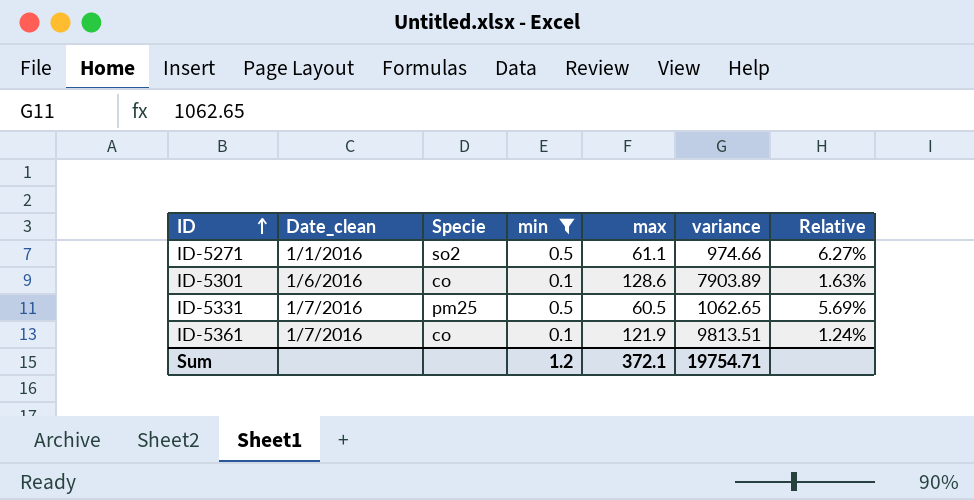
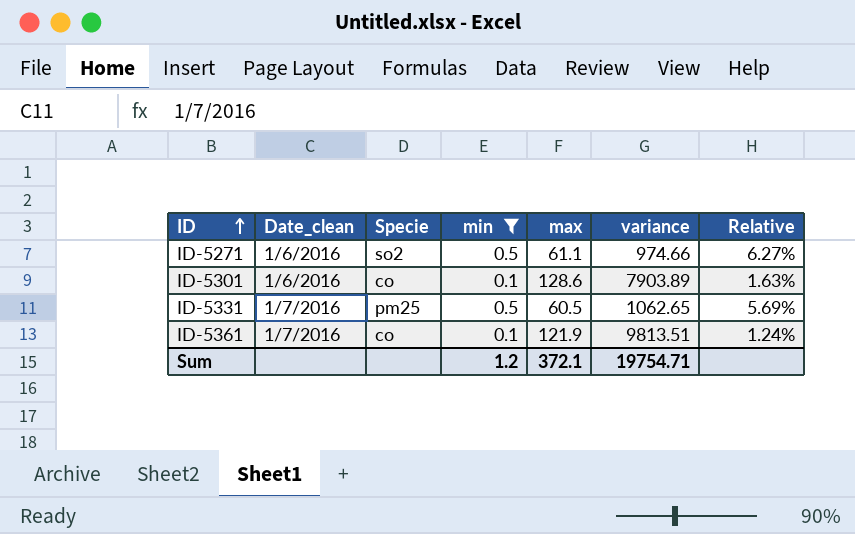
ID-5271 | Date_clean: 1/1/2016 -> 1/6/2016

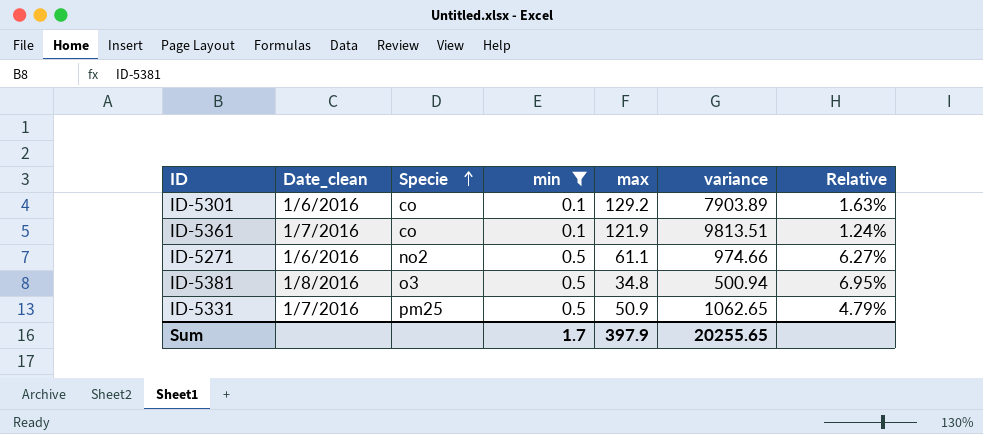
row order: ID ascending -> Specie ascending
ID-5301 | max: 128.6 -> 129.2
ID-5271 | Specie: so2 -> no2
row ID-5381: none -> 1/8/2016 | o3 | 0.5 | 34.8 | 500.94 | 6.95%
ID-5331 | max: 60.5 -> 50.9
ID-5331 | Relative: 5.69% -> 4.79%
Sum | min: 1.2 -> 1.7
Sum | max: 372.1 -> 397.9
Sum | variance: 19754.71 -> 20255.65

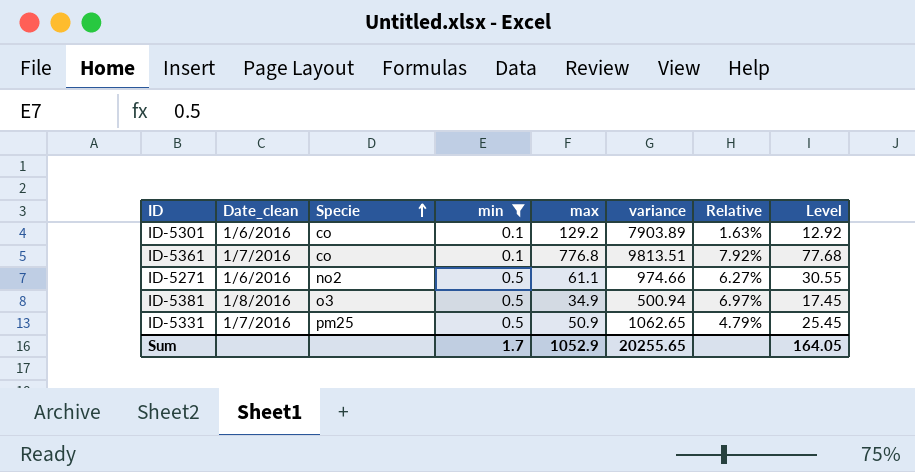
column Level | formula: none -> [min] * [max]
ID-5361 | max: 121.9 -> 776.8
ID-5361 | Relative: 1.24% -> 7.92%
ID-5381 | max: 34.8 -> 34.9
ID-5381 | Relative: 6.95% -> 6.97%
Sum | max: 397.9 -> 1052.9

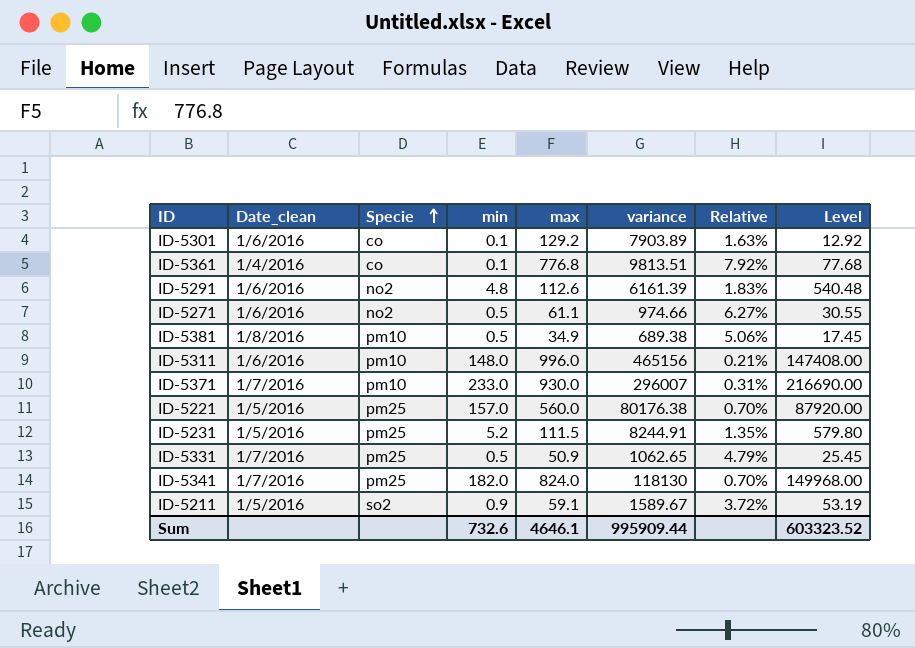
filter: min <= 0.5 -> none
ID-5361 | Date_clean: 1/7/2016 -> 1/4/2016
ID-5381 | Specie: o3 -> pm10
ID-5381 | variance: 500.94 -> 689.38
ID-5381 | Relative: 6.97% -> 5.06%
Sum | min: 1.7 -> 732.6
Sum | max: 1052.9 -> 4646.1
Sum | variance: 20255.65 -> 995909.44
Sum | Level: 164.05 -> 603323.52

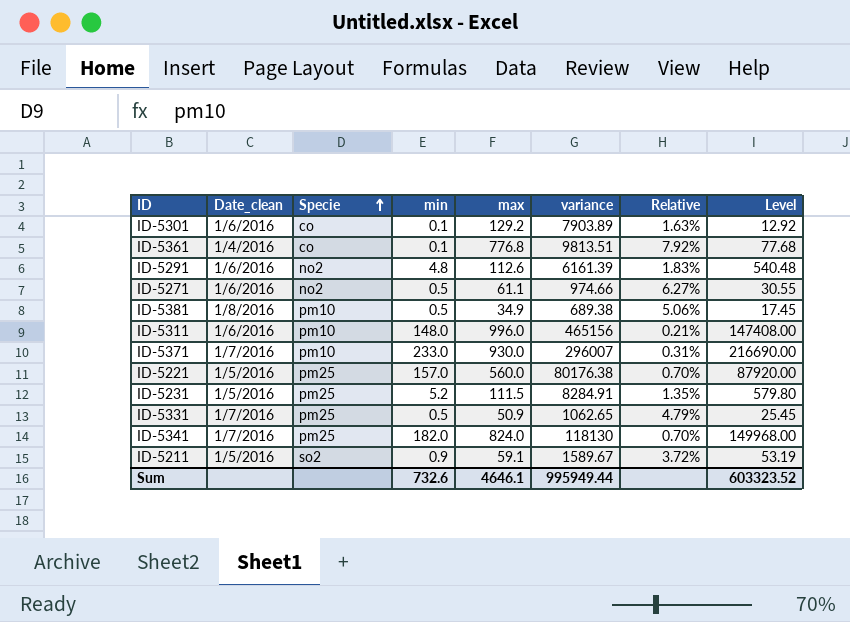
ID-5231 | variance: 8244.91 -> 8284.91
Sum | variance: 995909.44 -> 995949.44

